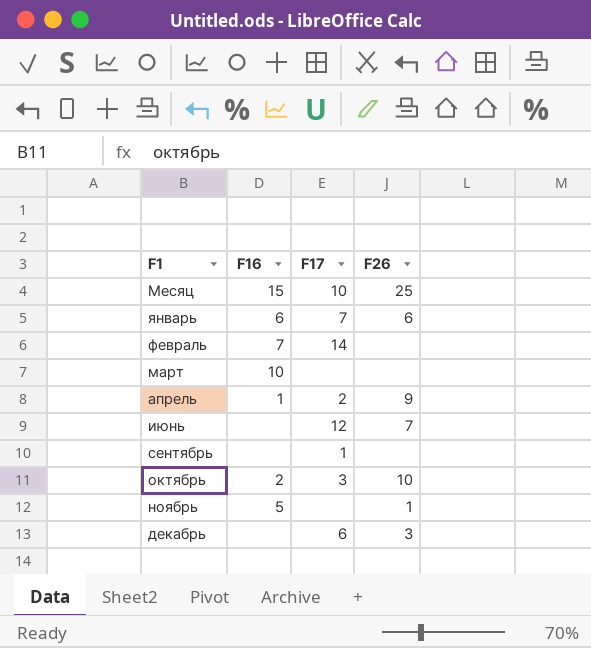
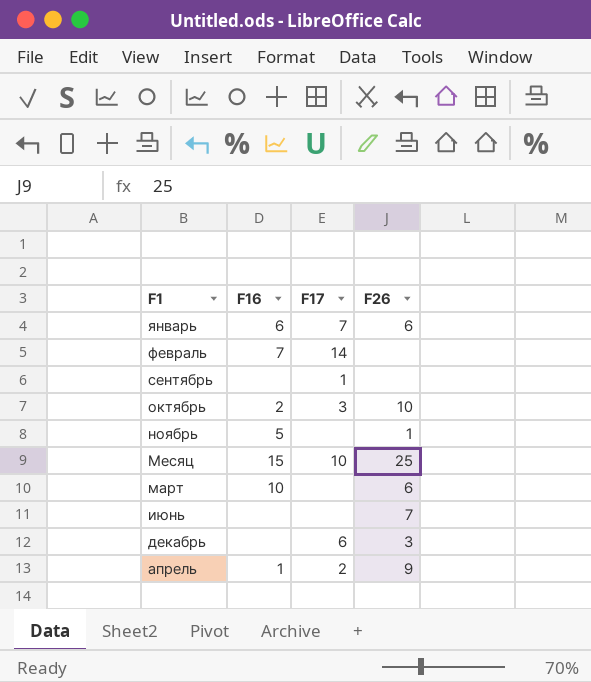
row order: none -> F1 descending
март | F26: none -> 6
июнь | F17: 12 -> none

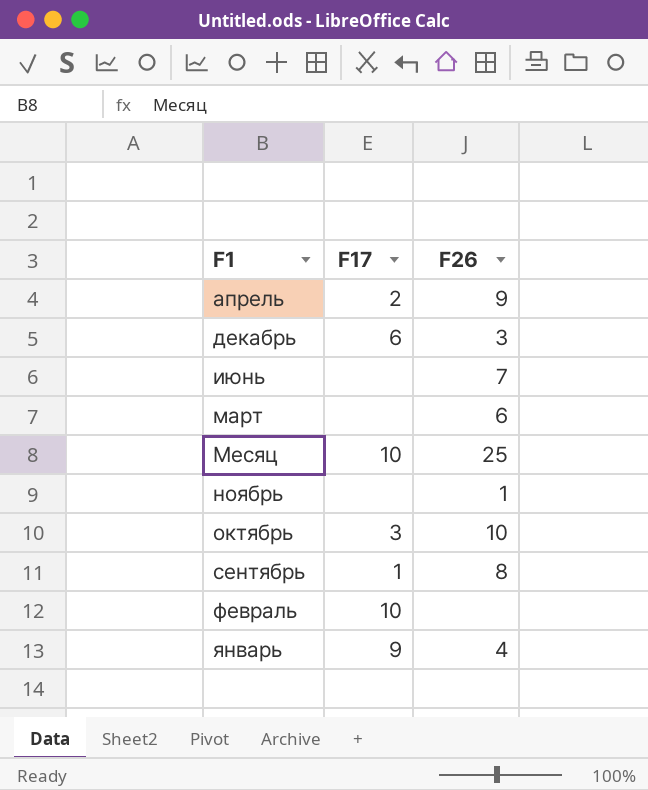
row order: F1 descending -> F1 ascending
column F16 | position: 2 -> none
сентябрь | F26: none -> 8
февраль | F17: 14 -> 10
январь | F17: 7 -> 9
январь | F26: 6 -> 4

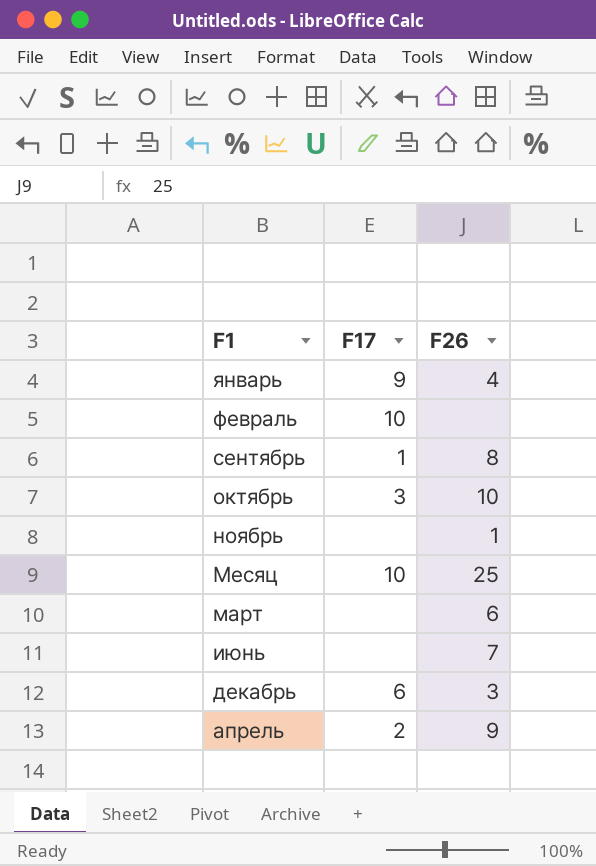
row order: F1 ascending -> F1 descending

